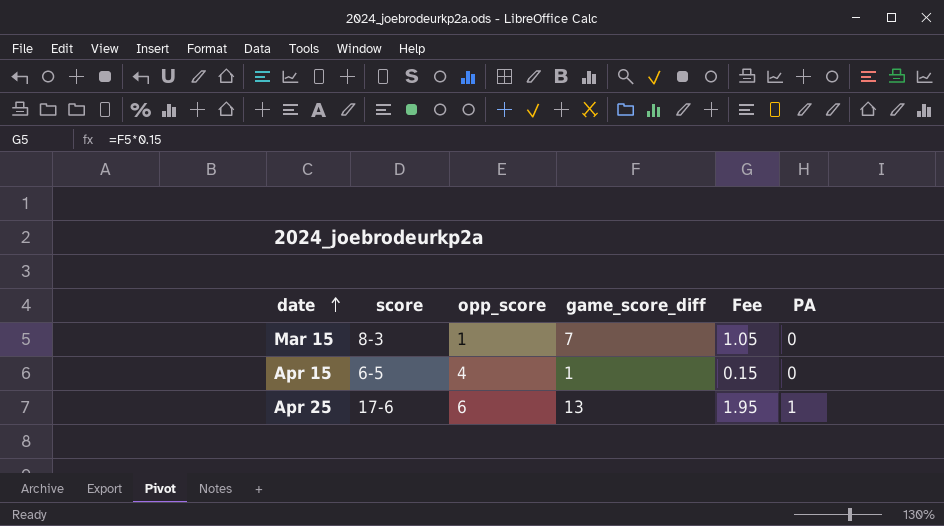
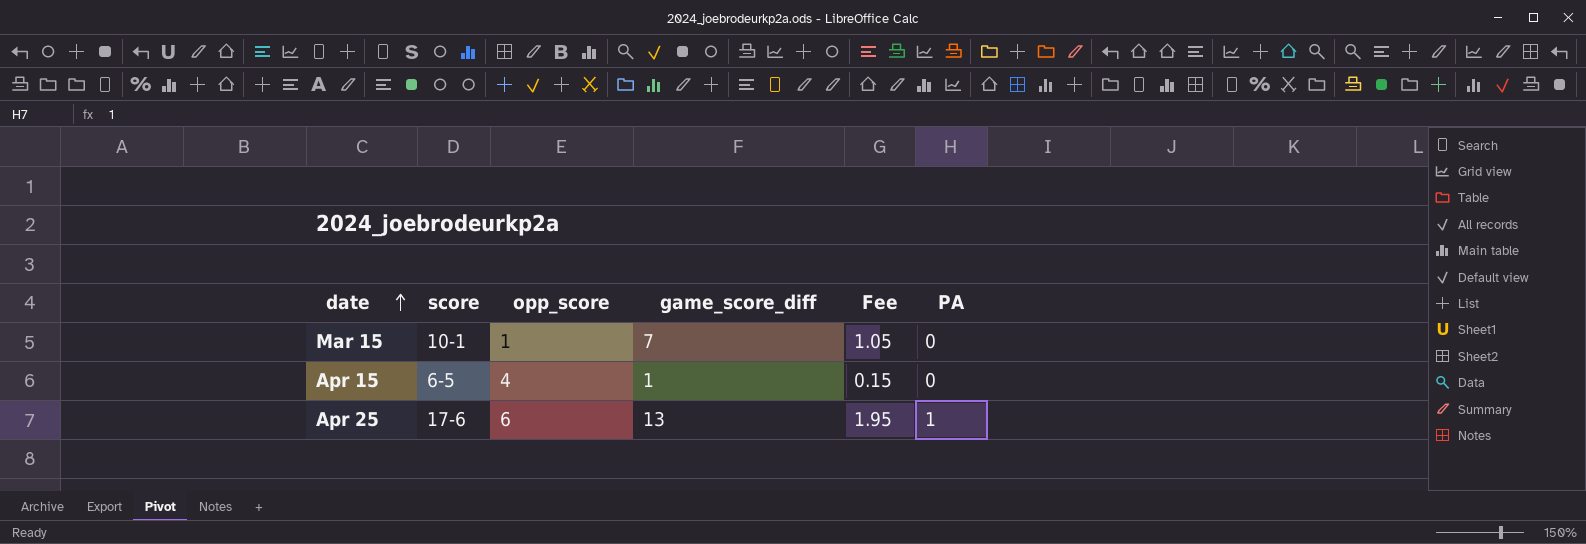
Mar 15 | score: 8-3 -> 10-1

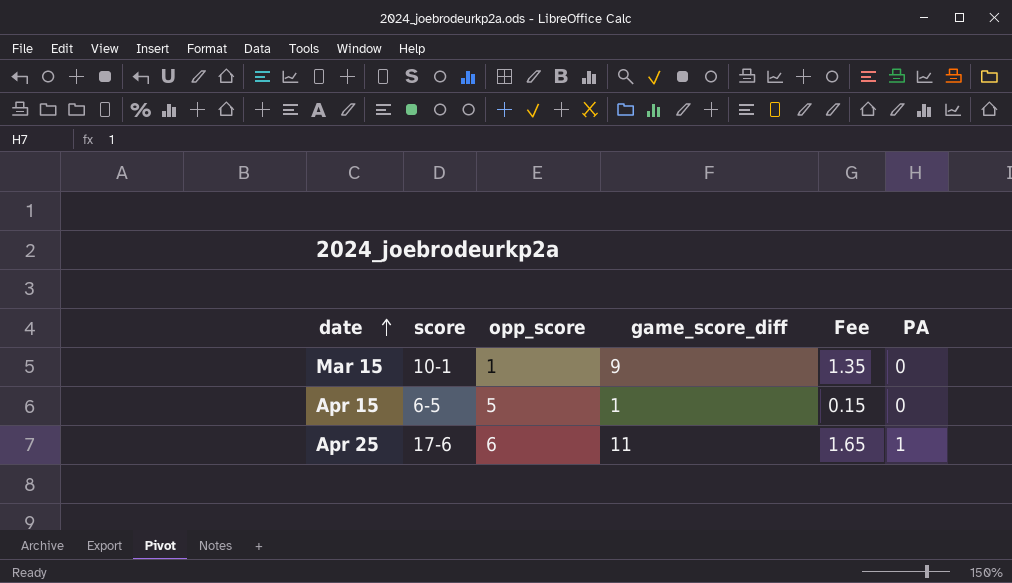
Mar 15 | game_score_diff: 7 -> 9
Mar 15 | Fee: 1.05 -> 1.35
Apr 15 | opp_score: 4 -> 5
Apr 25 | game_score_diff: 13 -> 11
Apr 25 | Fee: 1.95 -> 1.65

